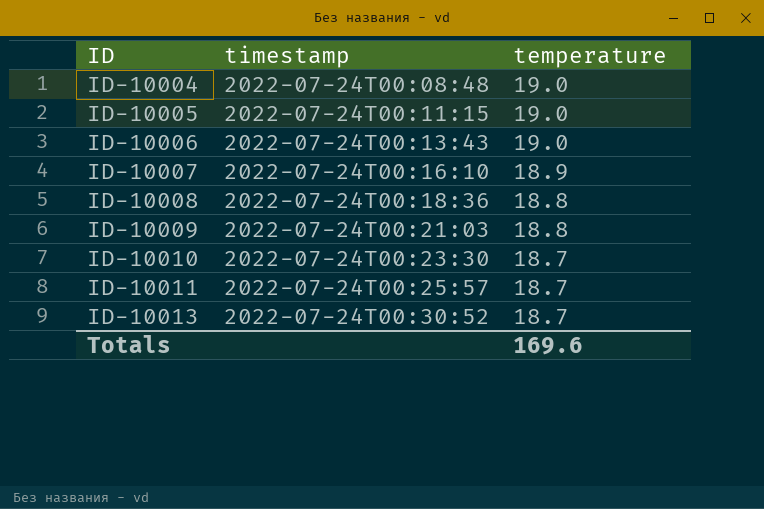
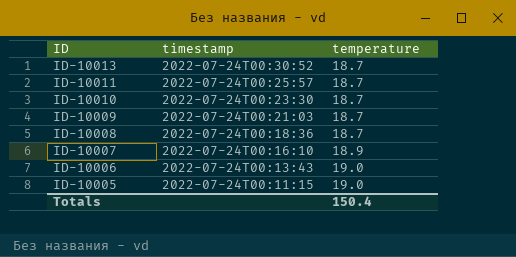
row order: ID ascending -> ID descending
row ID-10004: 2022-07-24T00:08:48 | 19.0 -> none
ID-10009 | temperature: 18.8 -> 18.7
ID-10008 | temperature: 18.8 -> 18.7
Totals | temperature: 169.6 -> 150.4

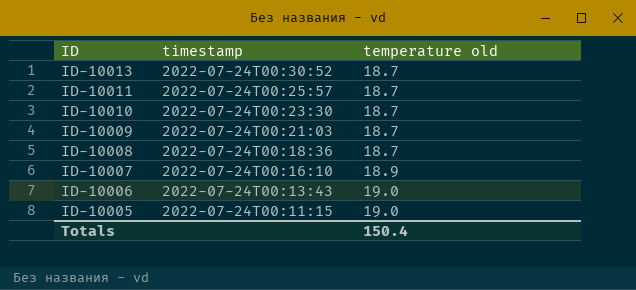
column name: temperature -> temperature old

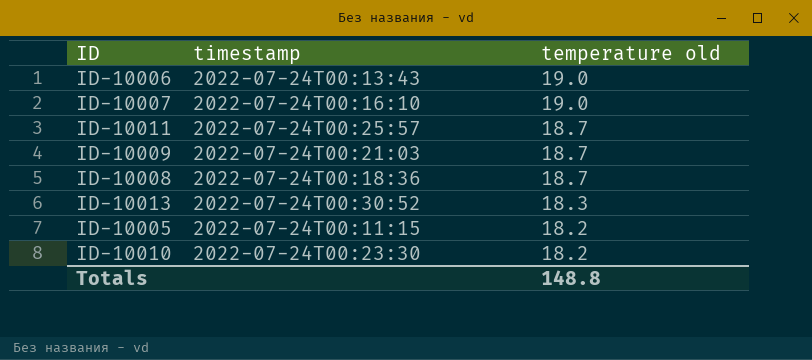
row order: ID descending -> temperature old descending
ID-10007 | temperature old: 18.9 -> 19.0
ID-10013 | temperature old: 18.7 -> 18.3
ID-10005 | temperature old: 19.0 -> 18.2
ID-10010 | temperature old: 18.7 -> 18.2
Totals | temperature old: 150.4 -> 148.8

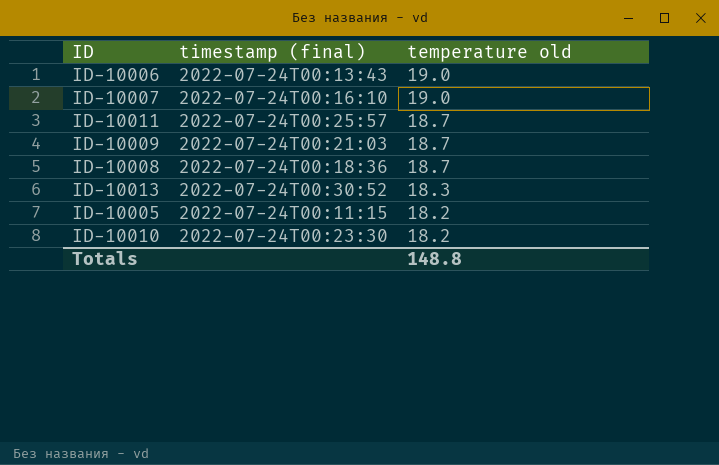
column name: timestamp -> timestamp (final)

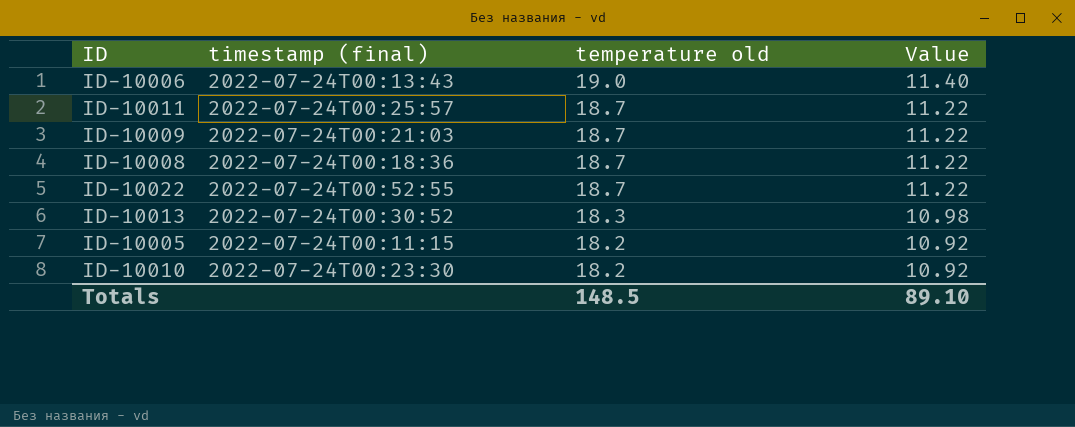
column Value | formula: none -> [temperature old] * 0.6
row ID-10007: 2022-07-24T00:16:10 | 19.0 -> none
row ID-10022: none -> 2022-07-24T00:52:55 | 18.7 | 11.22
Totals | temperature old: 148.8 -> 148.5

